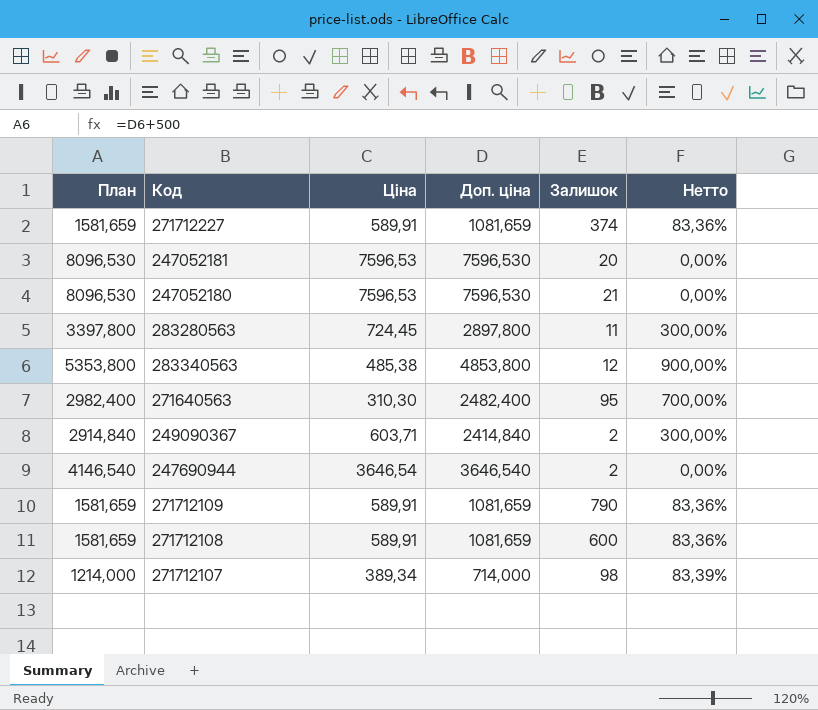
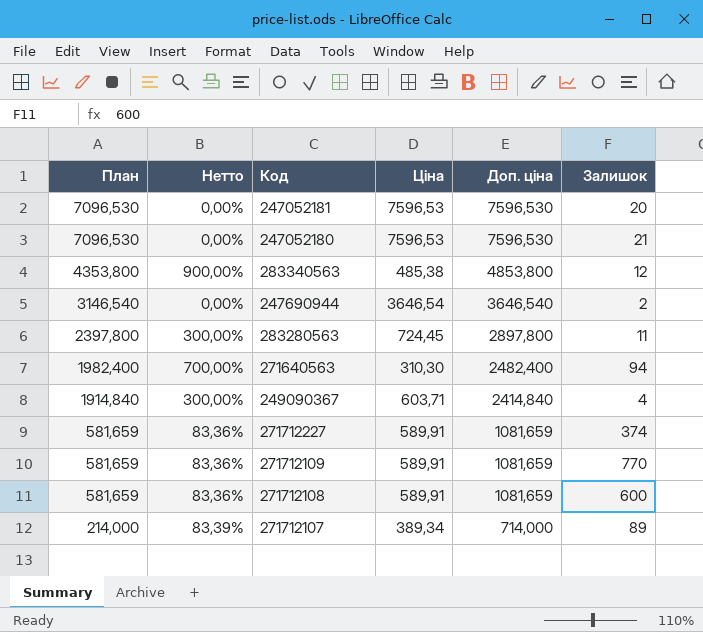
row order: none -> План descending
column План | formula: [Доп. ціна] + 500 -> [Доп. ціна] - 500
column Нетто | position: 6 -> 2
271640563 | Залишок: 95 -> 94
249090367 | Залишок: 2 -> 4
271712109 | Залишок: 790 -> 770
271712107 | Залишок: 98 -> 89

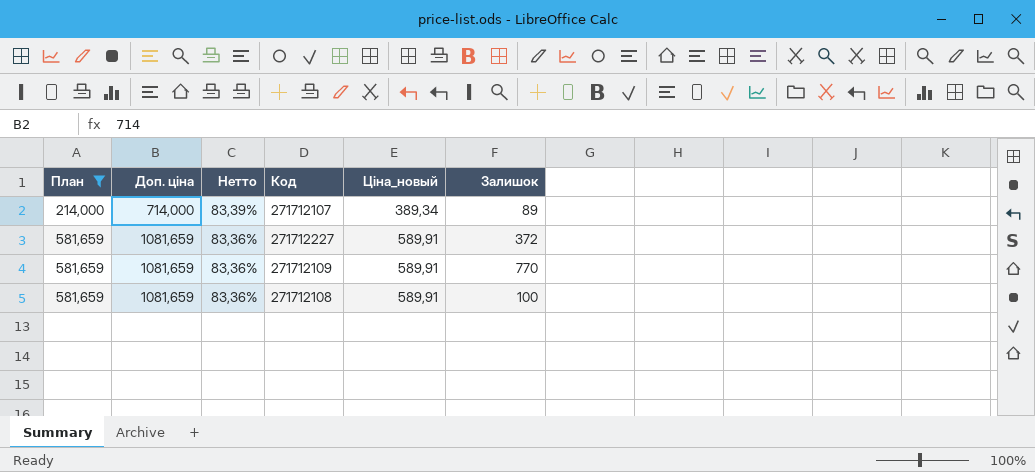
filter: none -> План <= 581,659
row order: План descending -> План ascending
column Доп. ціна | position: 5 -> 2
column name: Ціна -> Ціна_новый
271712227 | Залишок: 374 -> 372
271712108 | Залишок: 600 -> 100

